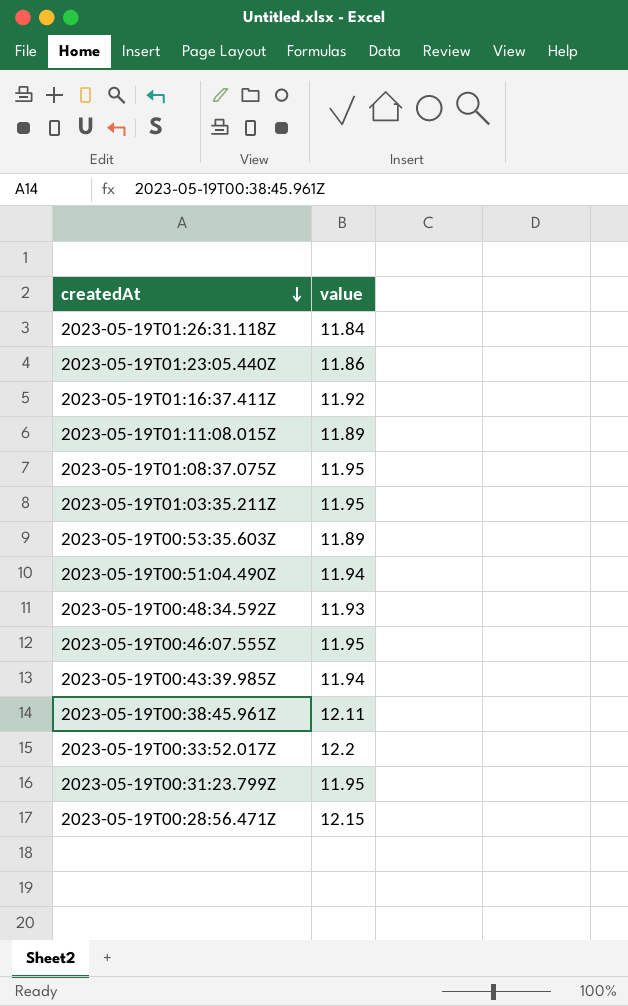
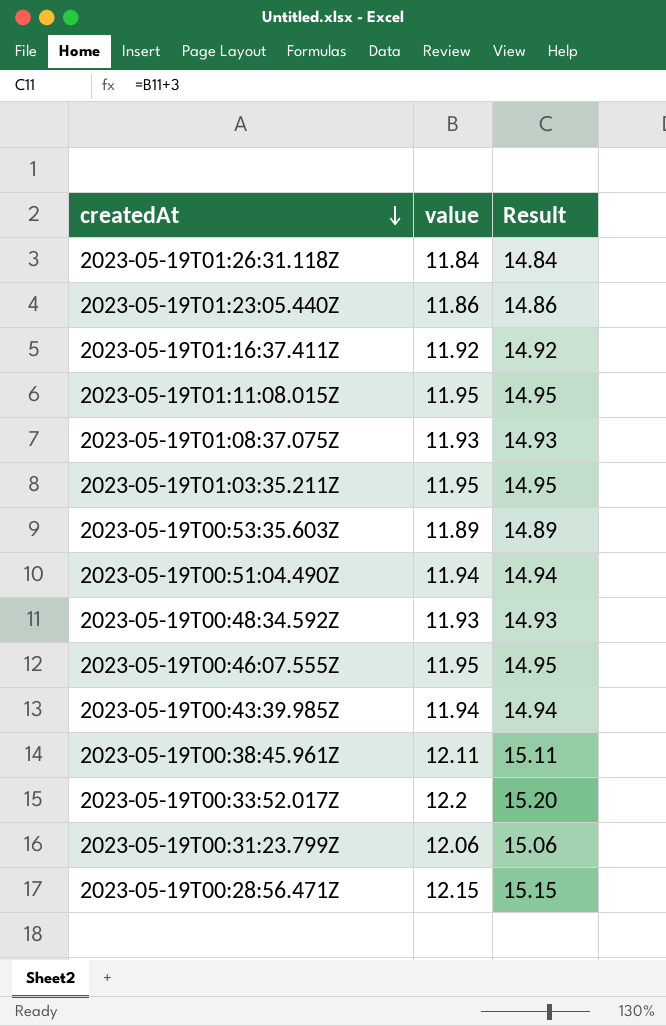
column Result | formula: none -> [value] + 3
2023-05-19T01:11:08.015Z | value: 11.89 -> 11.95
2023-05-19T01:08:37.075Z | value: 11.95 -> 11.93
2023-05-19T00:31:23.799Z | value: 11.95 -> 12.06

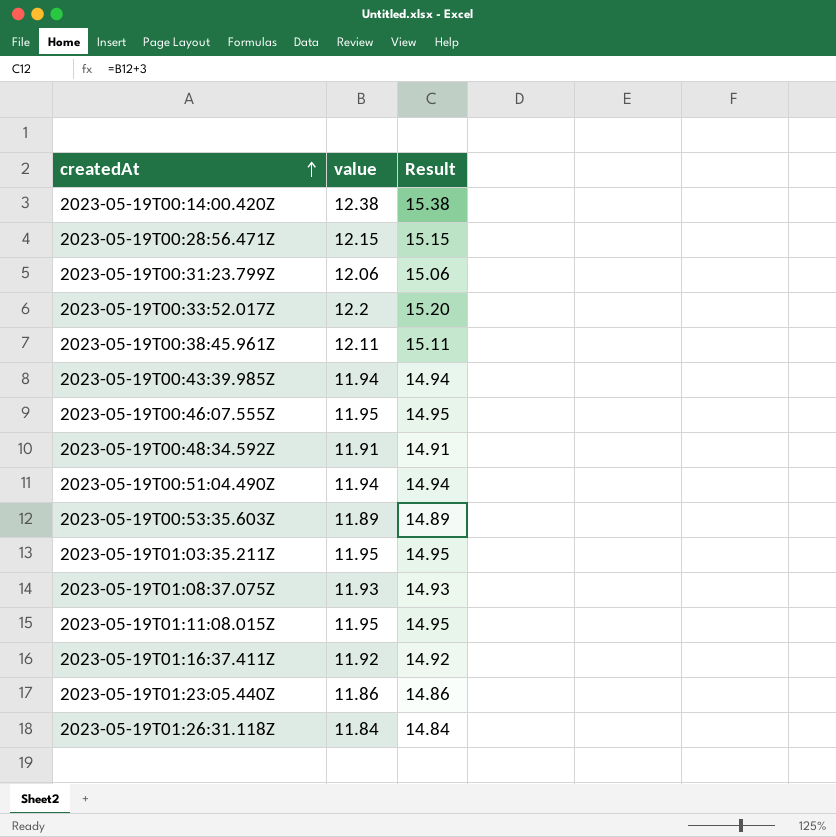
row order: createdAt descending -> createdAt ascending
row 2023-05-19T00:14:00.420Z: none -> 12.38 | 15.38
2023-05-19T00:48:34.592Z | value: 11.93 -> 11.91
2023-05-19T00:48:34.592Z | Result: 14.93 -> 14.91

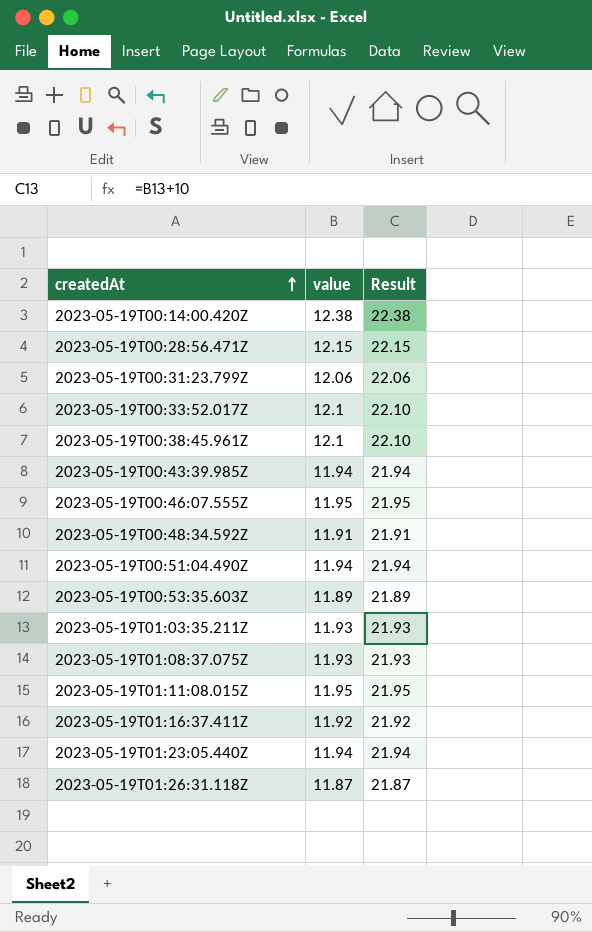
column Result | formula: [value] + 3 -> [value] + 10
2023-05-19T00:33:52.017Z | value: 12.2 -> 12.1
2023-05-19T00:38:45.961Z | value: 12.11 -> 12.1
2023-05-19T01:03:35.211Z | value: 11.95 -> 11.93
2023-05-19T01:23:05.440Z | value: 11.86 -> 11.94
2023-05-19T01:26:31.118Z | value: 11.84 -> 11.87

